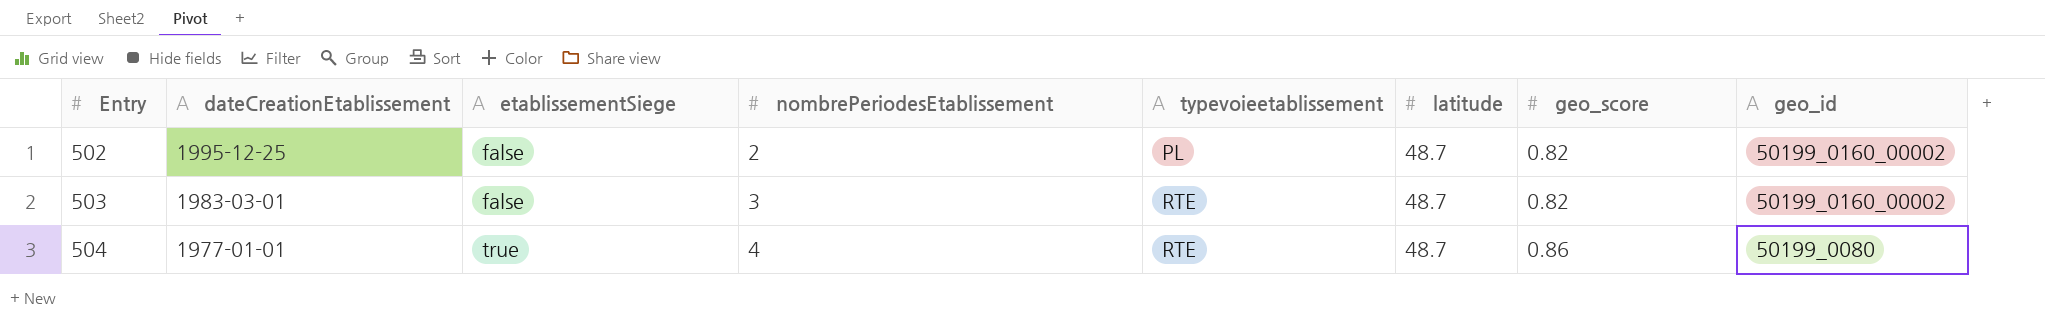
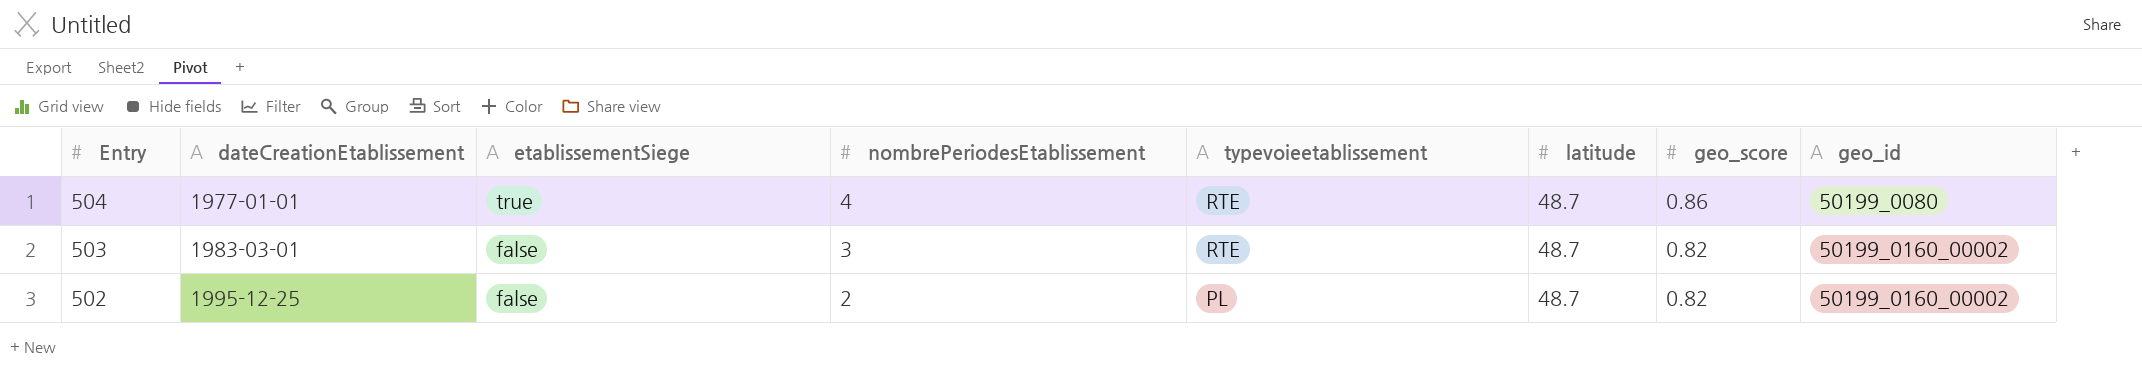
row order: Entry ascending -> Entry descending

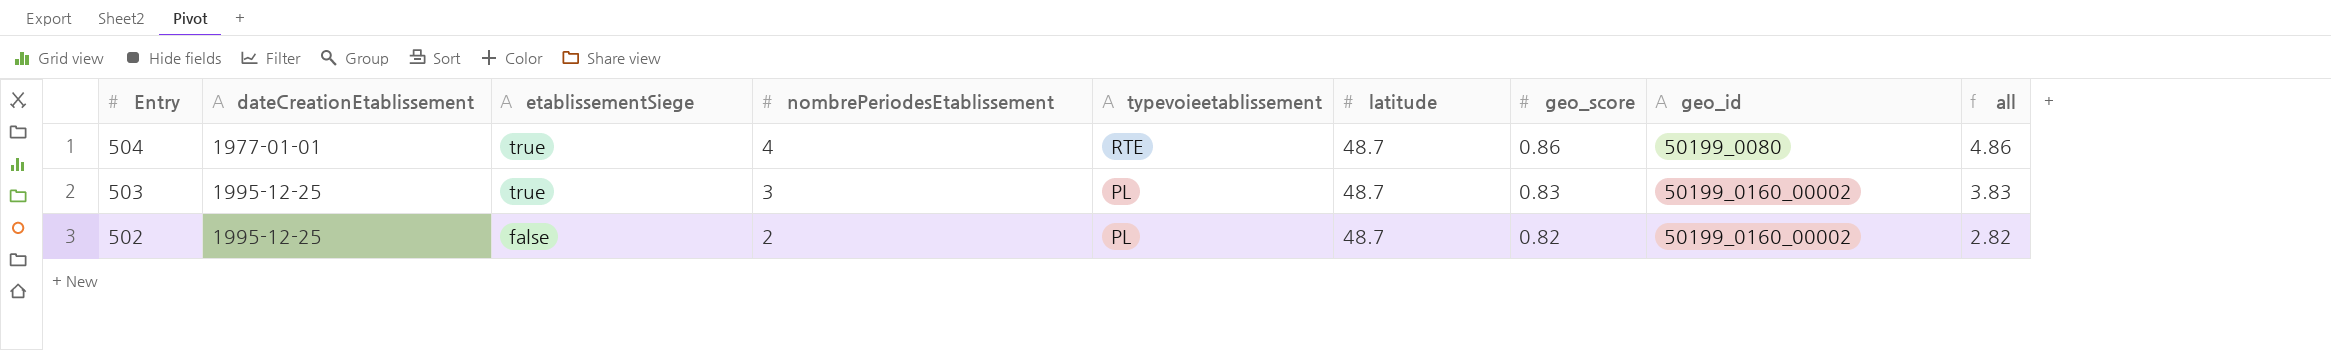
column all | formula: none -> [nombrePeriodesEtablissement] + [geo_score]
503 | dateCreationEtablissement: 1983-03-01 -> 1995-12-25
503 | etablissementSiege: false -> true
503 | typevoieetablissement: RTE -> PL
503 | geo_score: 0.82 -> 0.83

